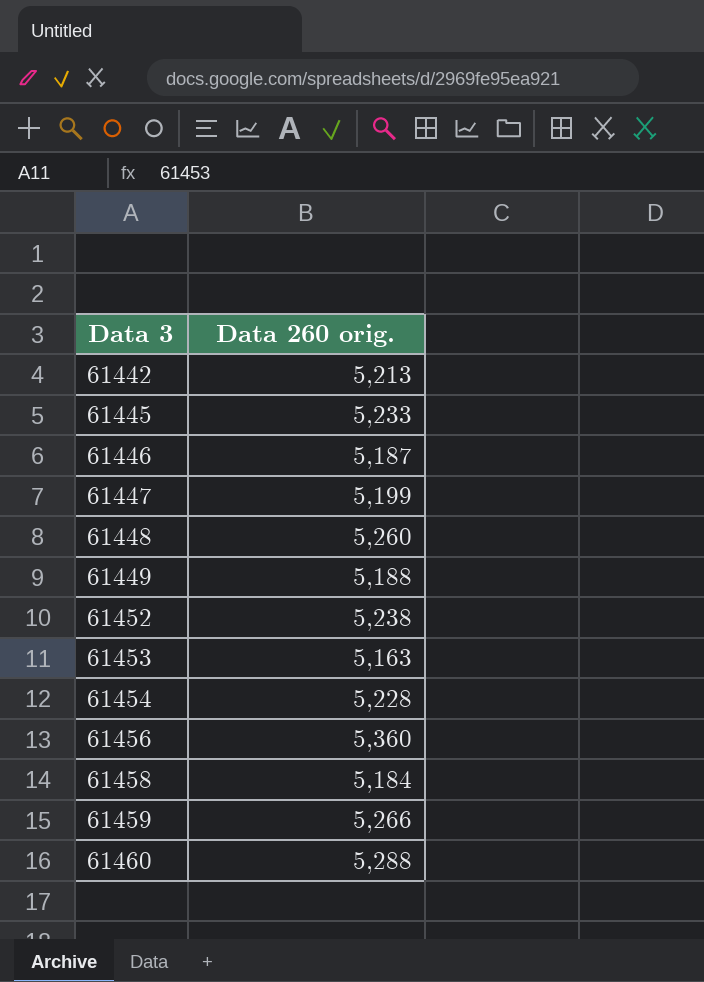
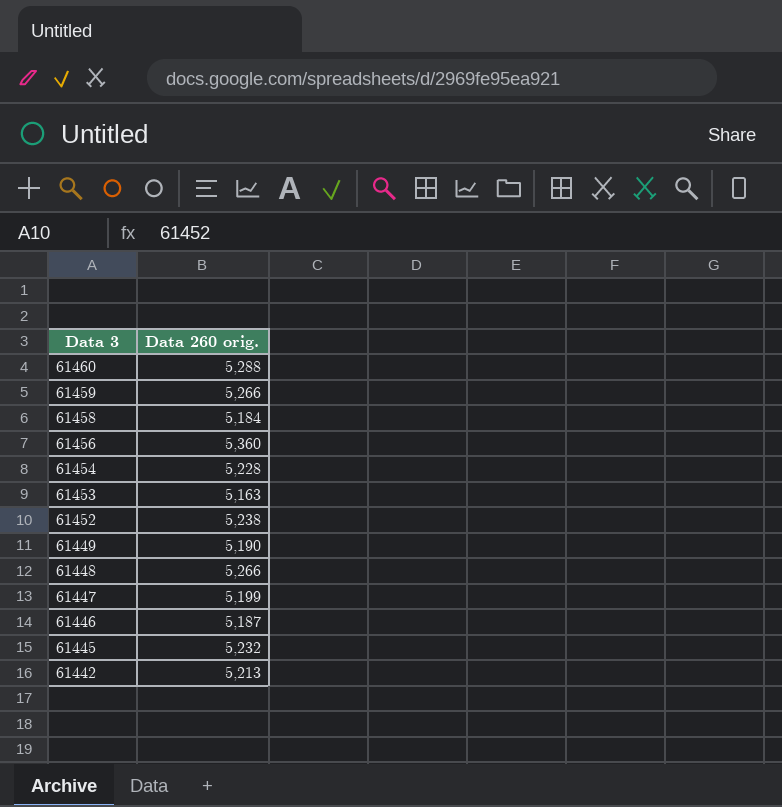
row order: Data 3 ascending -> Data 3 descending
61449 | Data 260 orig.: 5,188 -> 5,190
61448 | Data 260 orig.: 5,260 -> 5,266
61445 | Data 260 orig.: 5,233 -> 5,232

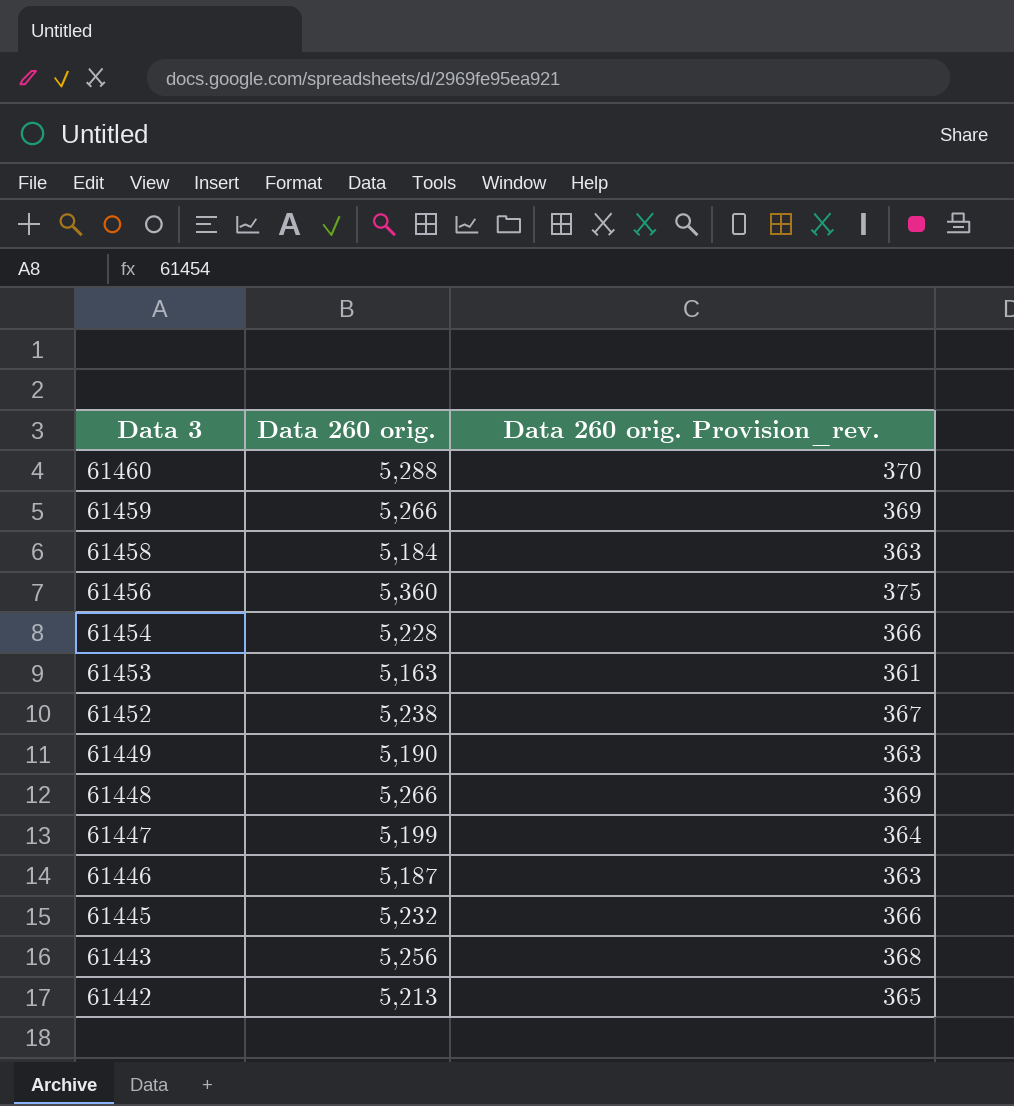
column Data 260 orig. Provision_rev. | formula: none -> [Data 260 orig.] * 0.07
row 61443: none -> 5,256 | 368

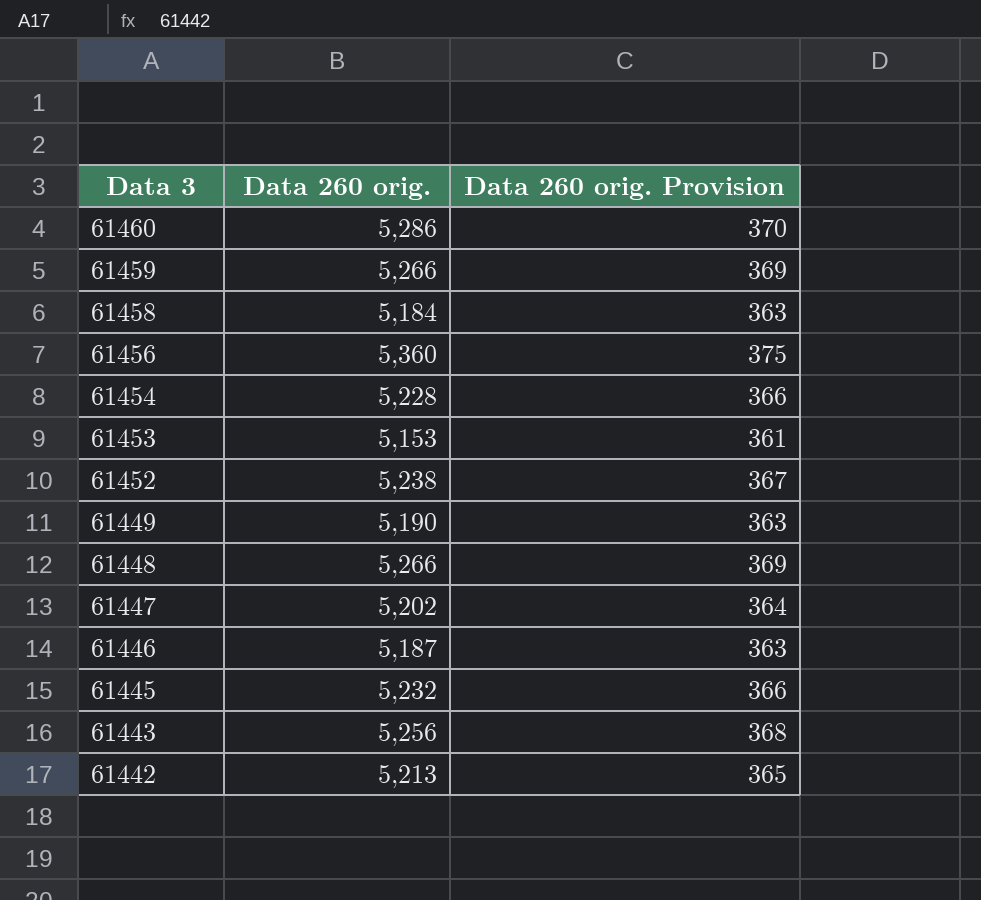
column name: Data 260 orig. Provision_rev. -> Data 260 orig. Provision
61460 | Data 260 orig.: 5,288 -> 5,286
61453 | Data 260 orig.: 5,163 -> 5,153
61447 | Data 260 orig.: 5,199 -> 5,202

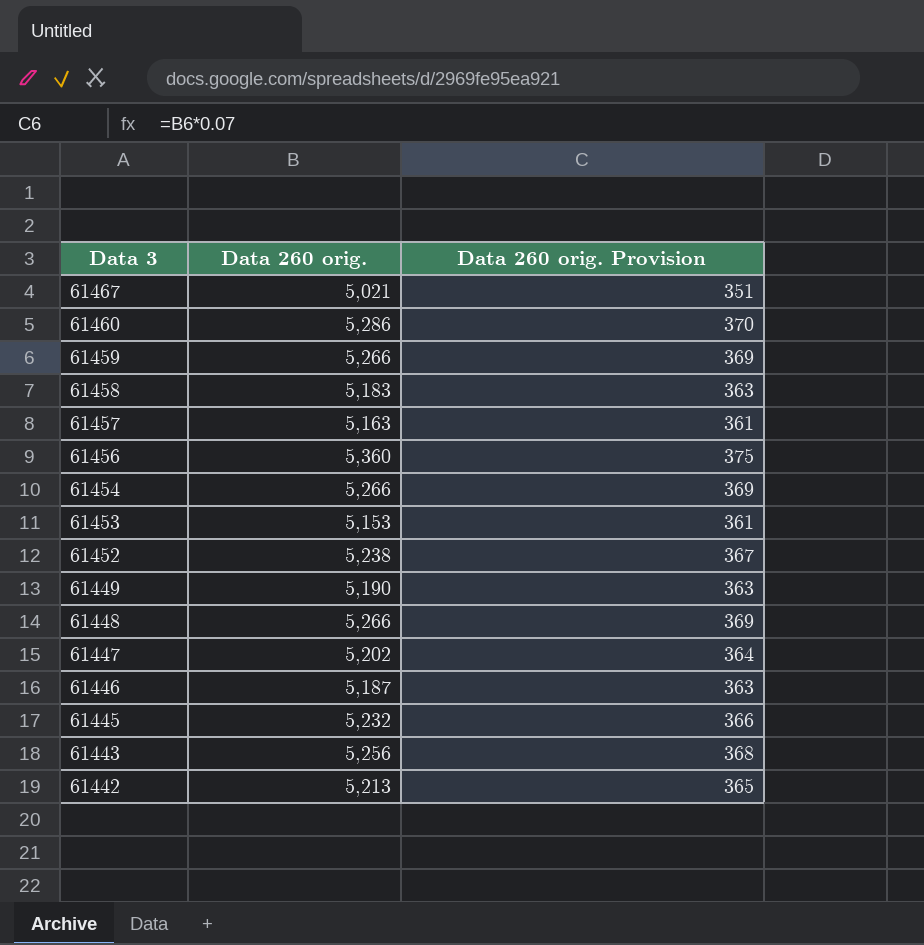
row 61467: none -> 5,021 | 351
61458 | Data 260 orig.: 5,184 -> 5,183
row 61457: none -> 5,163 | 361
61454 | Data 260 orig.: 5,228 -> 5,266
61454 | Data 260 orig. Provision: 366 -> 369

